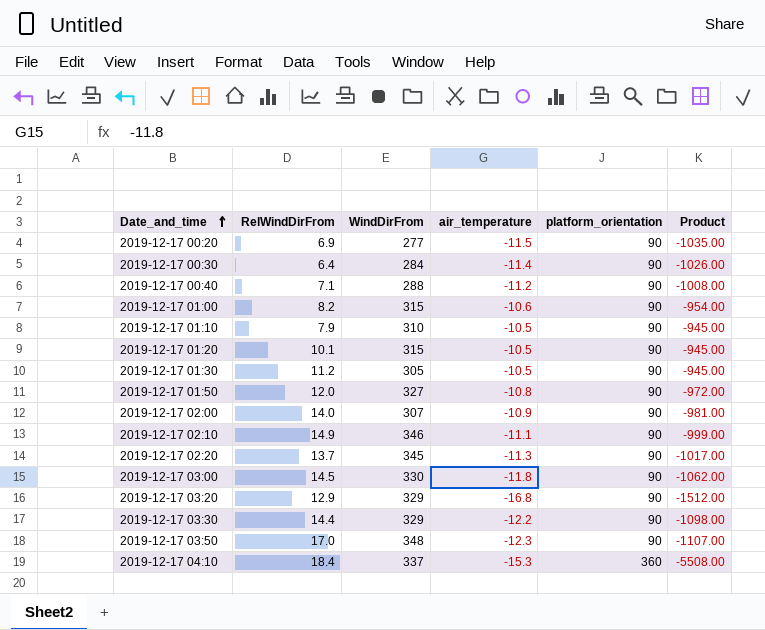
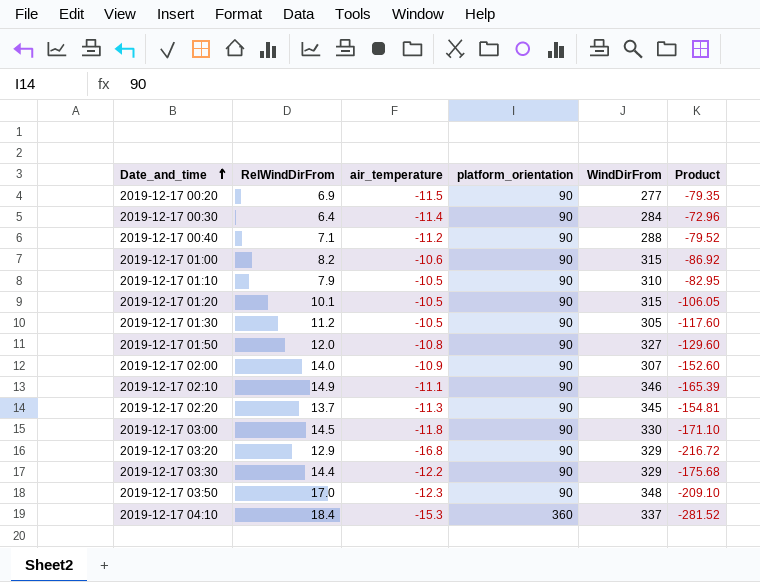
column WindDirFrom | position: 3 -> 5
column Product | formula: [air_temperature] * [platform_orientation] -> [RelWindDirFrom] * [air_temperature]

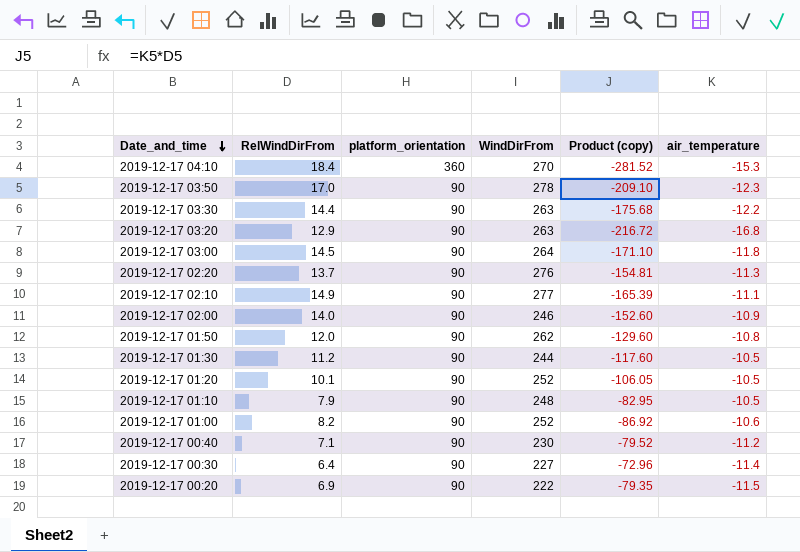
row order: Date_and_time ascending -> Date_and_time descending
column name: Product -> Product (copy)
column air_temperature | position: 3 -> 6
2019-12-17 04:10 | WindDirFrom: 337 -> 270
2019-12-17 03:50 | WindDirFrom: 348 -> 278
2019-12-17 03:30 | WindDirFrom: 329 -> 263
2019-12-17 03:20 | WindDirFrom: 329 -> 263
2019-12-17 03:00 | WindDirFrom: 330 -> 264
2019-12-17 02:20 | WindDirFrom: 345 -> 276
2019-12-17 02:10 | WindDirFrom: 346 -> 277
2019-12-17 02:00 | WindDirFrom: 307 -> 246
2019-12-17 01:50 | WindDirFrom: 327 -> 262
2019-12-17 01:30 | WindDirFrom: 305 -> 244
2019-12-17 01:20 | WindDirFrom: 315 -> 252
2019-12-17 01:10 | WindDirFrom: 310 -> 248
2019-12-17 01:00 | WindDirFrom: 315 -> 252
2019-12-17 00:40 | WindDirFrom: 288 -> 230
2019-12-17 00:30 | WindDirFrom: 284 -> 227
2019-12-17 00:20 | WindDirFrom: 277 -> 222

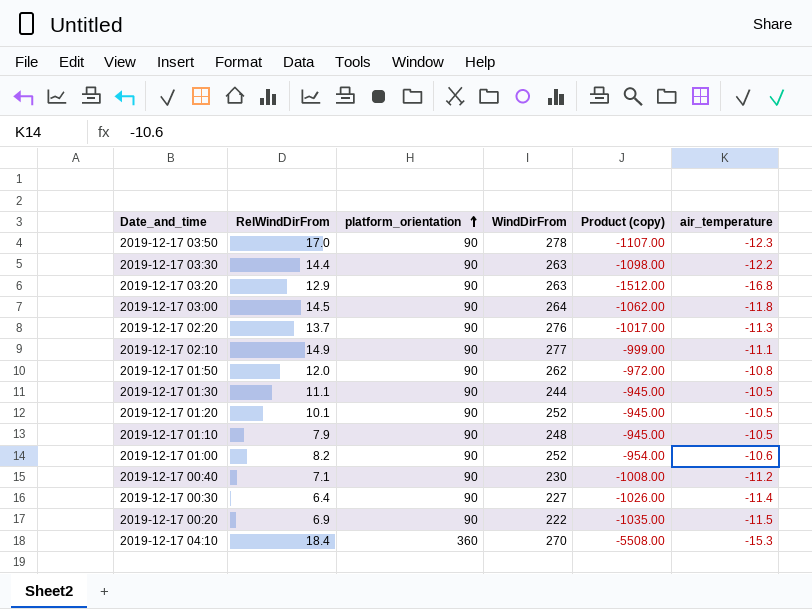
row order: Date_and_time descending -> platform_orientation ascending
column Product (copy) | formula: [RelWindDirFrom] * [air_temperature] -> [platform_orientation] * [air_temperature]
row 2019-12-17 02:00: 14.0 | 90 | 246 | -152.60 | -10.9 -> none
2019-12-17 01:30 | RelWindDirFrom: 11.2 -> 11.1

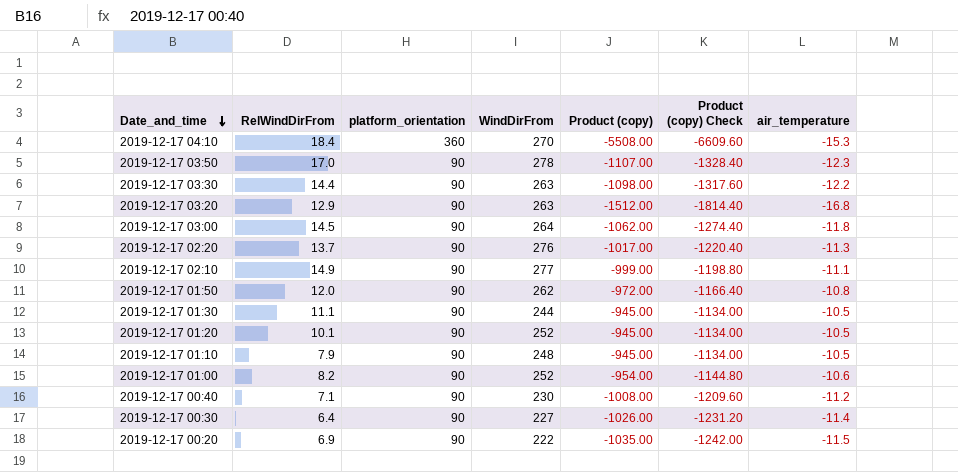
row order: platform_orientation ascending -> Date_and_time descending
column Product (copy) Check | formula: none -> [Product (copy)] * 1.2

